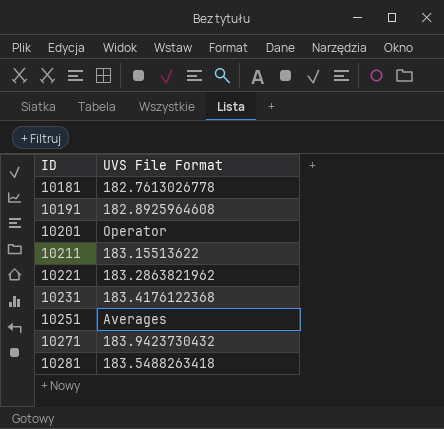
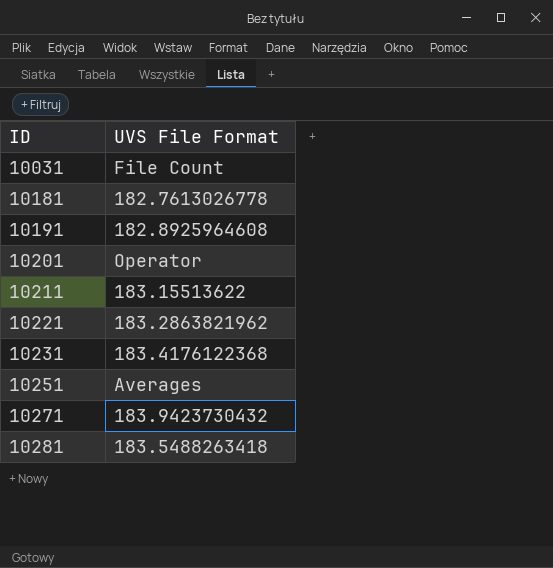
row 10031: none -> File Count

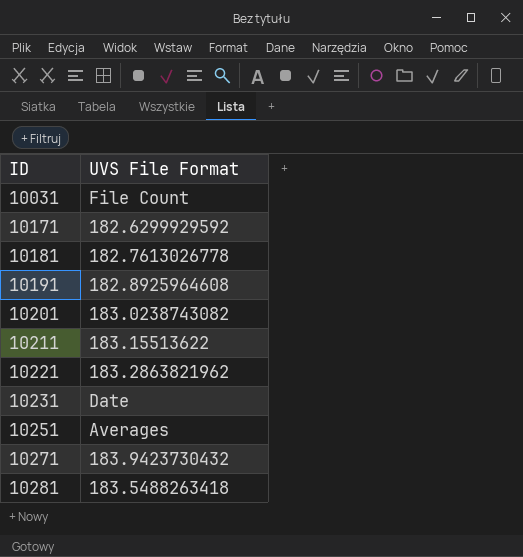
row 10171: none -> 182.6299929592
10201 | UVS File Format: Operator -> 183.0238743082
10231 | UVS File Format: 183.4176122368 -> Date

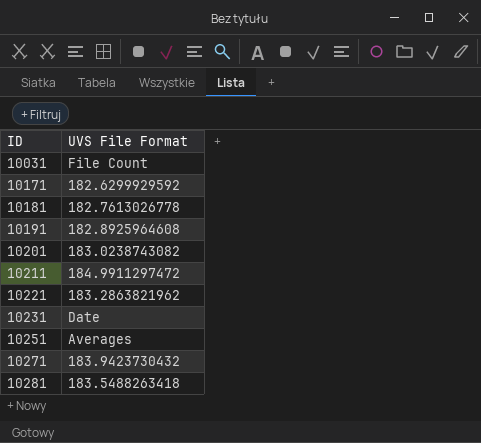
10211 | UVS File Format: 183.15513622 -> 184.9911297472

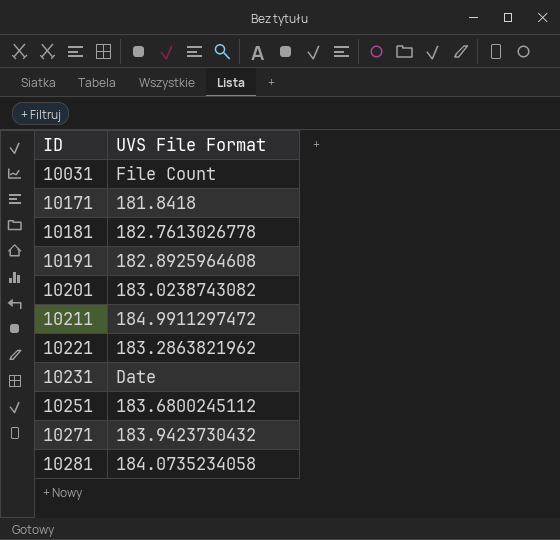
10171 | UVS File Format: 182.6299929592 -> 181.8418
10251 | UVS File Format: Averages -> 183.6800245112
10281 | UVS File Format: 183.5488263418 -> 184.0735234058

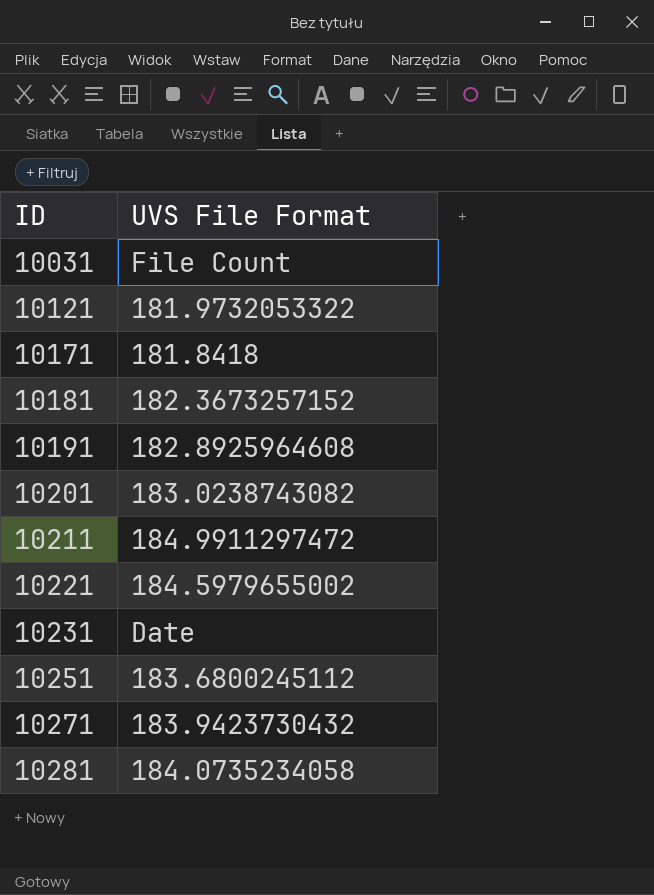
row 10121: none -> 181.9732053322
10181 | UVS File Format: 182.7613026778 -> 182.3673257152
10221 | UVS File Format: 183.2863821962 -> 184.5979655002

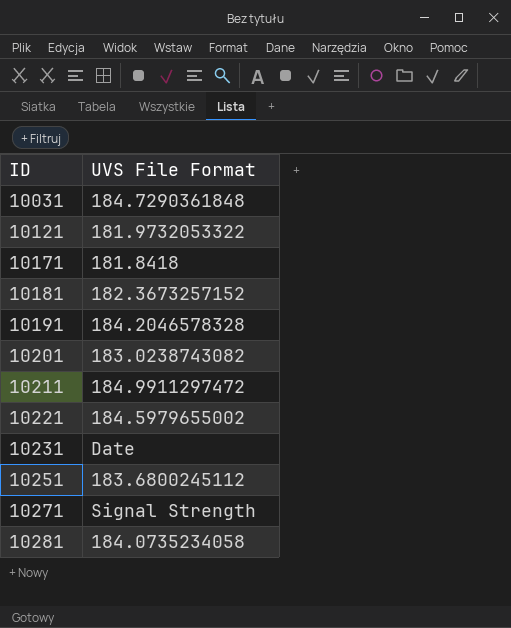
10031 | UVS File Format: File Count -> 184.7290361848
10191 | UVS File Format: 182.8925964608 -> 184.2046578328
10271 | UVS File Format: 183.9423730432 -> Signal Strength

